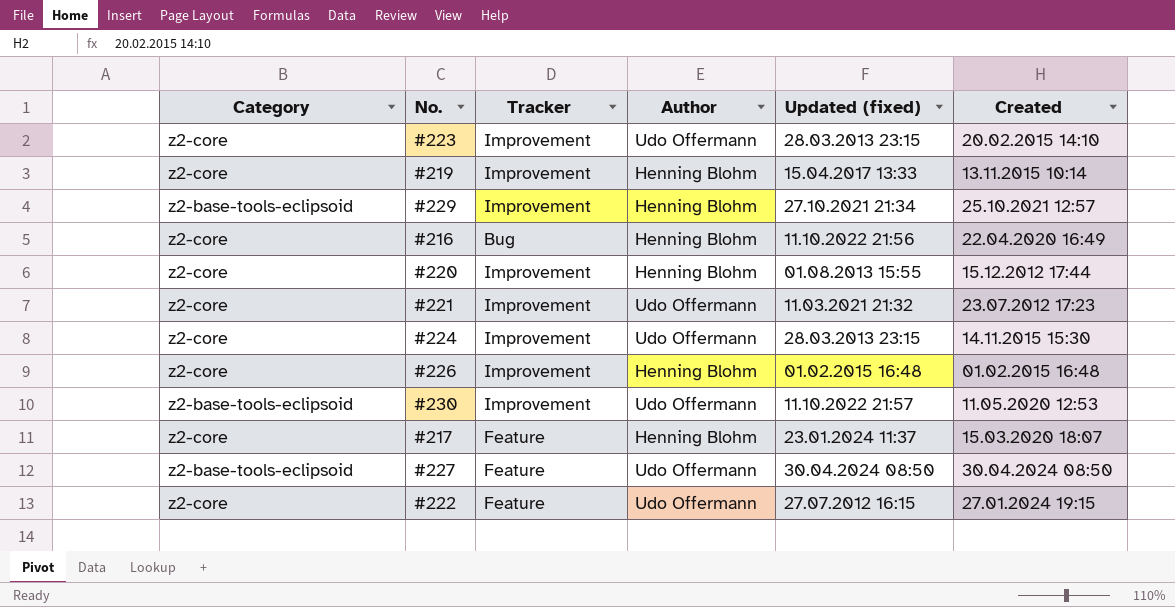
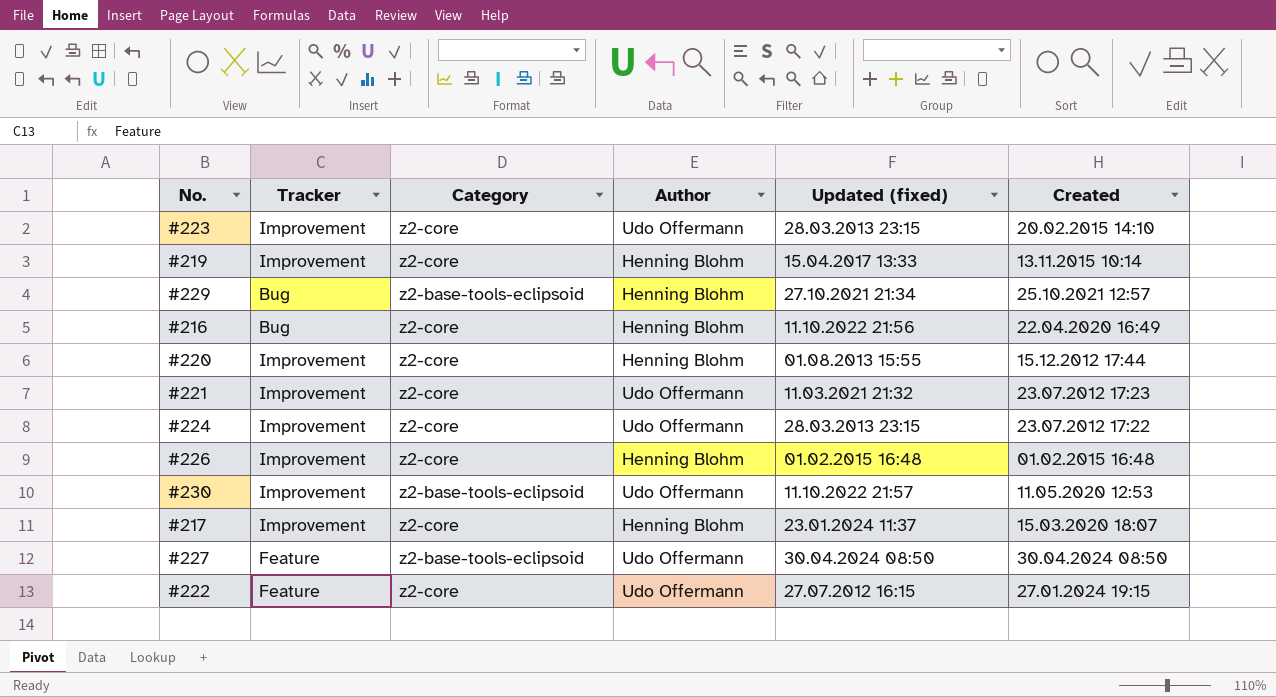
column Category | position: 1 -> 3
#229 | Tracker: Improvement -> Bug
#224 | Created: 14.11.2015 15:30 -> 23.07.2012 17:22
#217 | Tracker: Feature -> Improvement

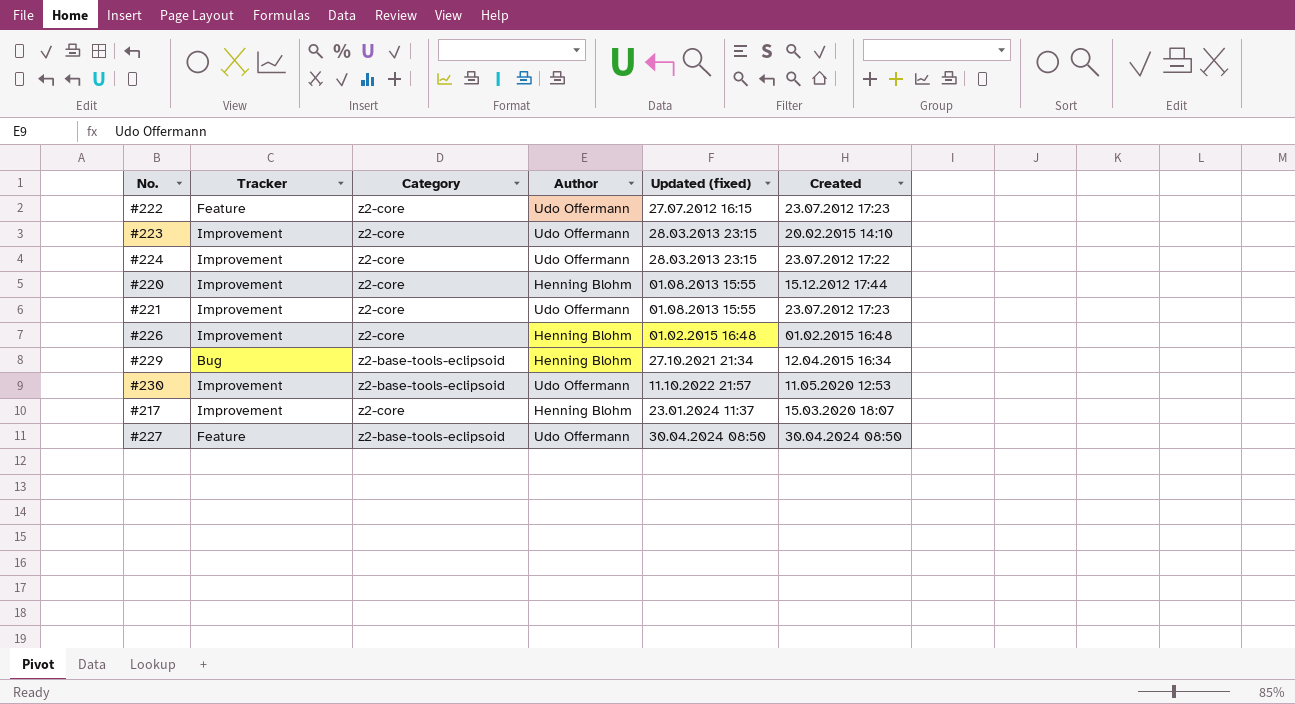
row order: none -> Updated (fixed) ascending
row #219: Improvement | z2-core | Henning Blohm | 15.04.2017 13:33 | 13.11.2015 10:14 -> none
row #216: Bug | z2-core | Henning Blohm | 11.10.2022 21:56 | 22.04.2020 16:49 -> none
#222 | Created: 27.01.2024 19:15 -> 23.07.2012 17:23
#221 | Updated (fixed): 11.03.2021 21:32 -> 01.08.2013 15:55
#229 | Created: 25.10.2021 12:57 -> 12.04.2015 16:34

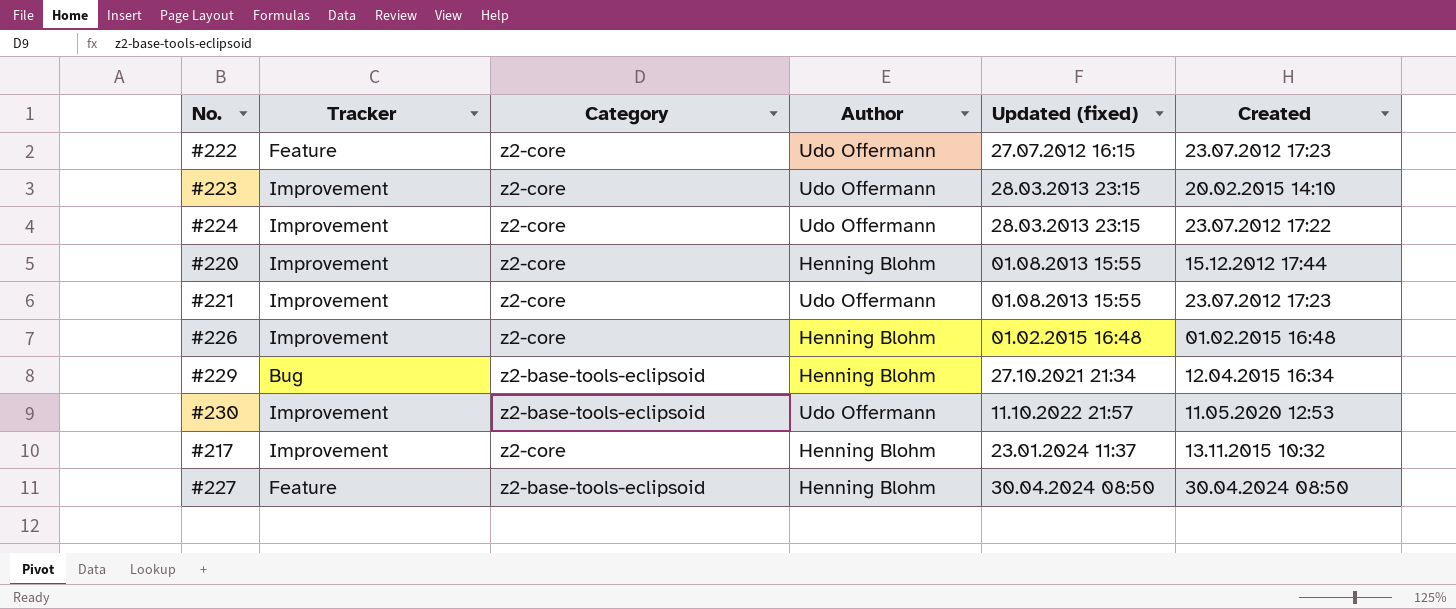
#217 | Created: 15.03.2020 18:07 -> 13.11.2015 10:32
#227 | Author: Udo Offermann -> Henning Blohm

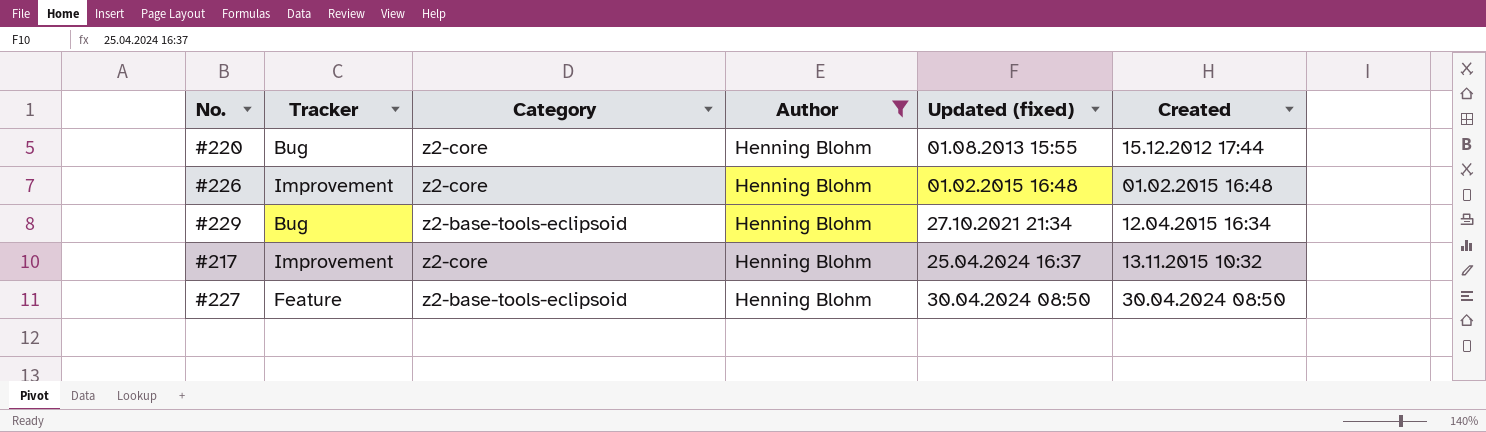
filter: none -> Author = Henning Blohm
#220 | Tracker: Improvement -> Bug
#217 | Updated (fixed): 23.01.2024 11:37 -> 25.04.2024 16:37

